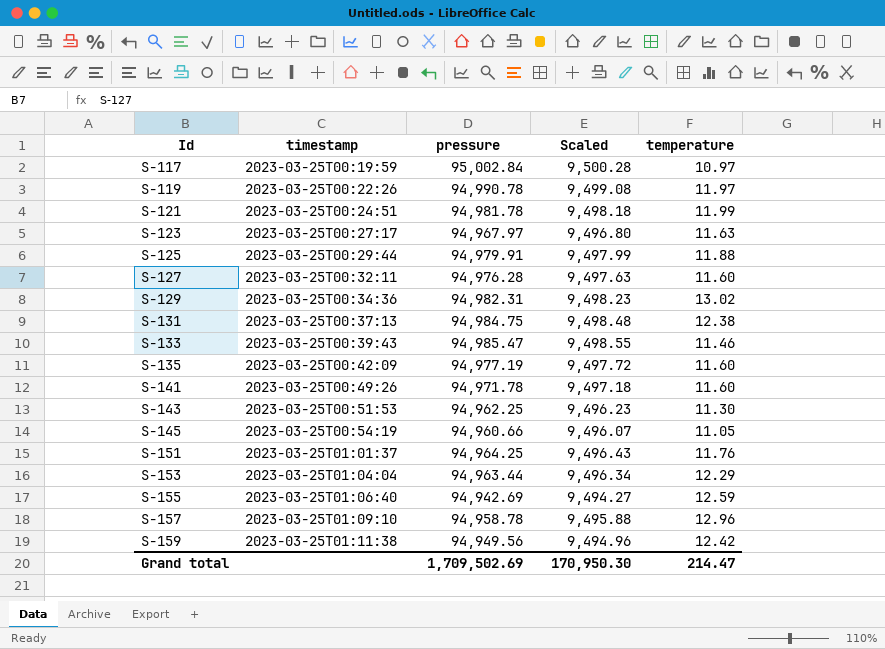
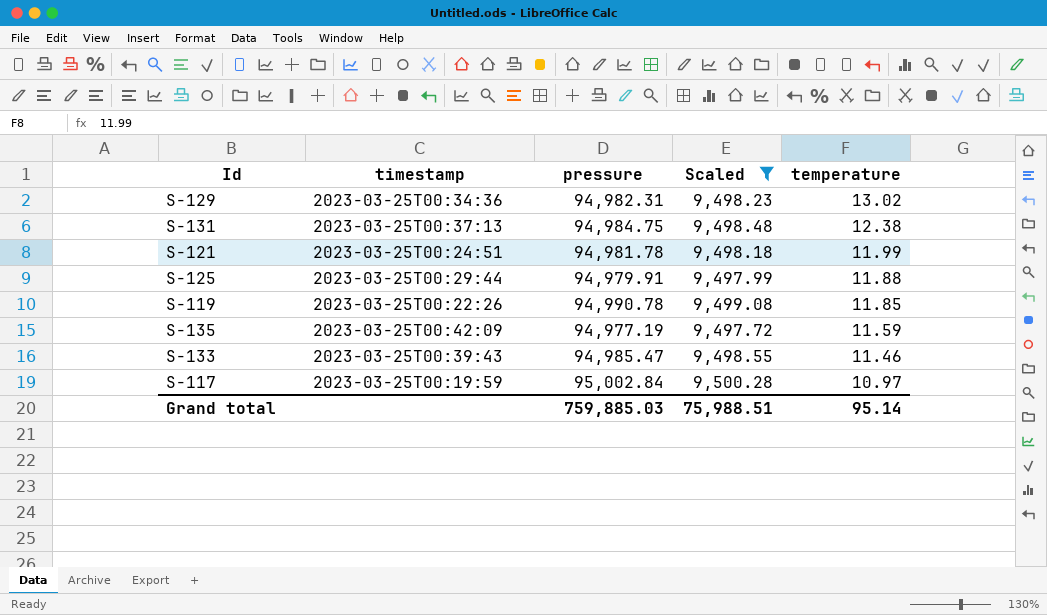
filter: none -> Scaled >= 9,497.72
row order: Id ascending -> temperature descending
S-119 | temperature: 11.97 -> 11.85
S-135 | temperature: 11.60 -> 11.59
Grand total | pressure: 1,709,502.69 -> 759,885.03
Grand total | Scaled: 170,950.30 -> 75,988.51
Grand total | temperature: 214.47 -> 95.14

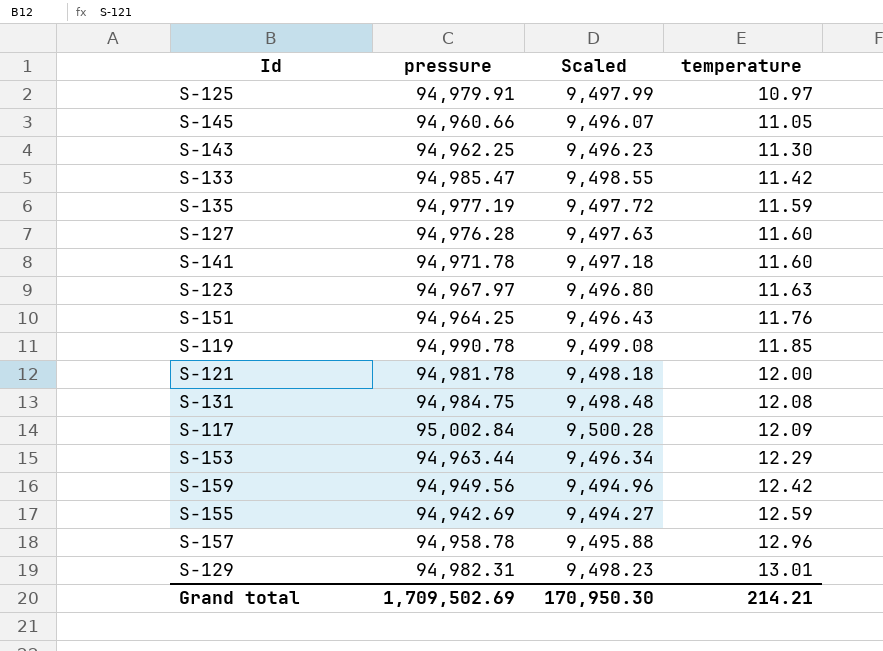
filter: Scaled >= 9,497.72 -> none
row order: temperature descending -> temperature ascending
column timestamp | position: 2 -> none
S-125 | temperature: 11.88 -> 10.97
S-133 | temperature: 11.46 -> 11.42
S-121 | temperature: 11.99 -> 12.00
S-131 | temperature: 12.38 -> 12.08
S-117 | temperature: 10.97 -> 12.09
S-129 | temperature: 13.02 -> 13.01
Grand total | pressure: 759,885.03 -> 1,709,502.69
Grand total | Scaled: 75,988.51 -> 170,950.30
Grand total | temperature: 95.14 -> 214.21

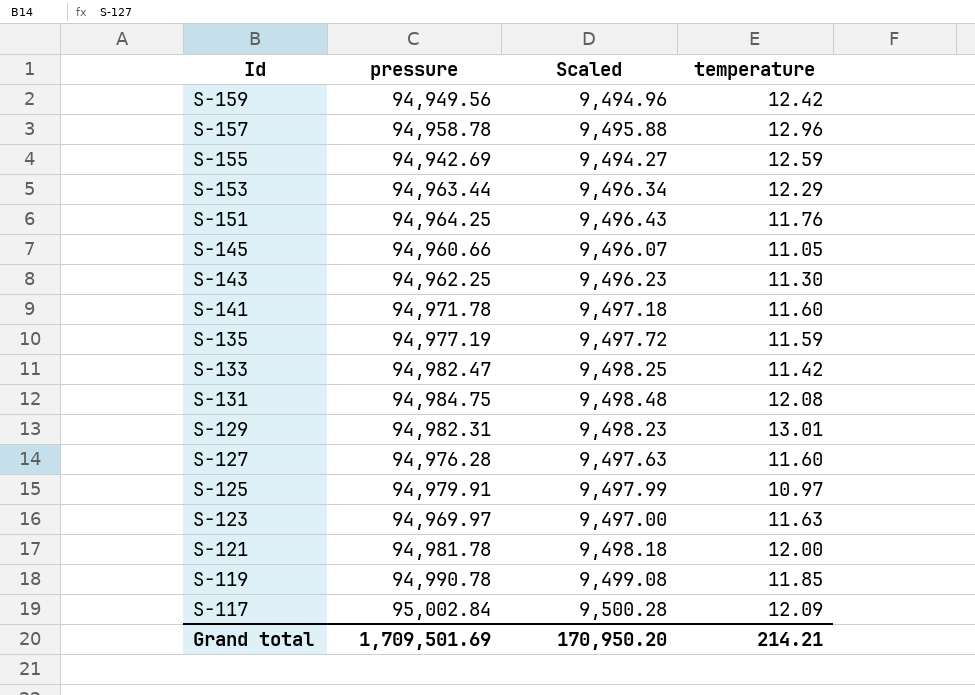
row order: temperature ascending -> Id descending
S-133 | pressure: 94,985.47 -> 94,982.47
S-133 | Scaled: 9,498.55 -> 9,498.25
S-123 | pressure: 94,967.97 -> 94,969.97
S-123 | Scaled: 9,496.80 -> 9,497.00
Grand total | pressure: 1,709,502.69 -> 1,709,501.69
Grand total | Scaled: 170,950.30 -> 170,950.20

